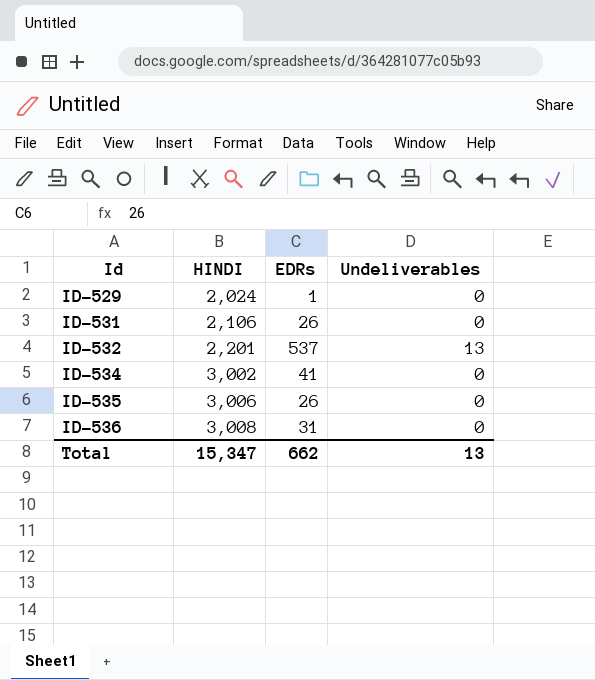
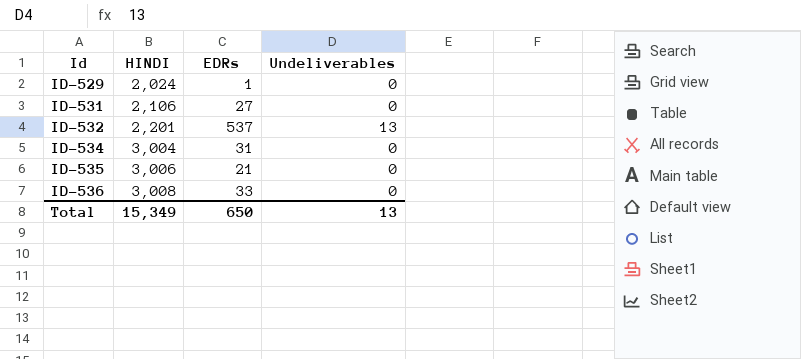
ID-531 | EDRs: 26 -> 27
ID-534 | HINDI: 3,002 -> 3,004
ID-534 | EDRs: 41 -> 31
ID-535 | EDRs: 26 -> 21
ID-536 | EDRs: 31 -> 33
Total | HINDI: 15,347 -> 15,349
Total | EDRs: 662 -> 650

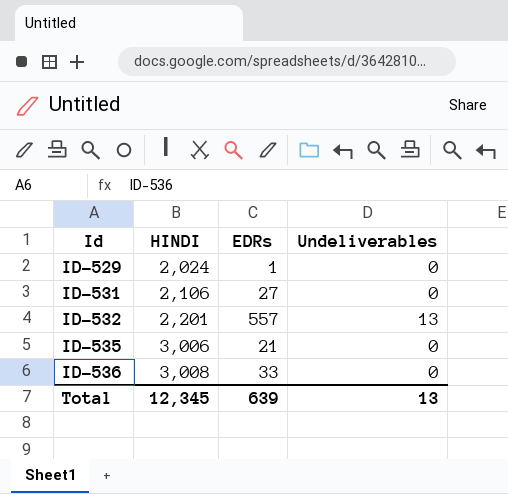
row ID-534: 3,004 | 31 | 0 -> none
ID-532 | EDRs: 537 -> 557
Total | HINDI: 15,349 -> 12,345
Total | EDRs: 650 -> 639

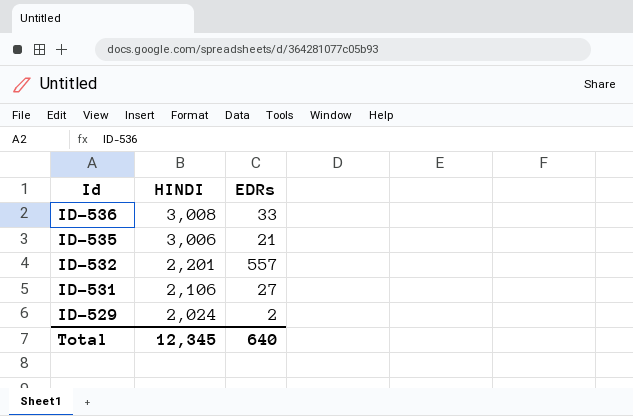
row order: Id ascending -> Id descending
column Undeliverables | position: 4 -> none
ID-529 | EDRs: 1 -> 2
Total | EDRs: 639 -> 640

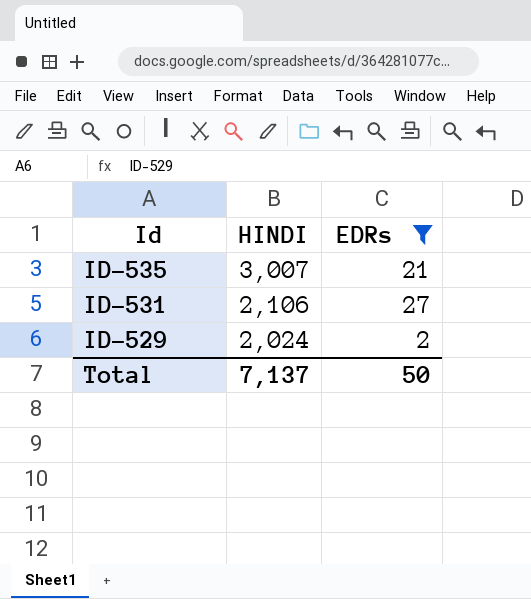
filter: none -> EDRs <= 27
ID-535 | HINDI: 3,006 -> 3,007
Total | HINDI: 12,345 -> 7,137
Total | EDRs: 640 -> 50

